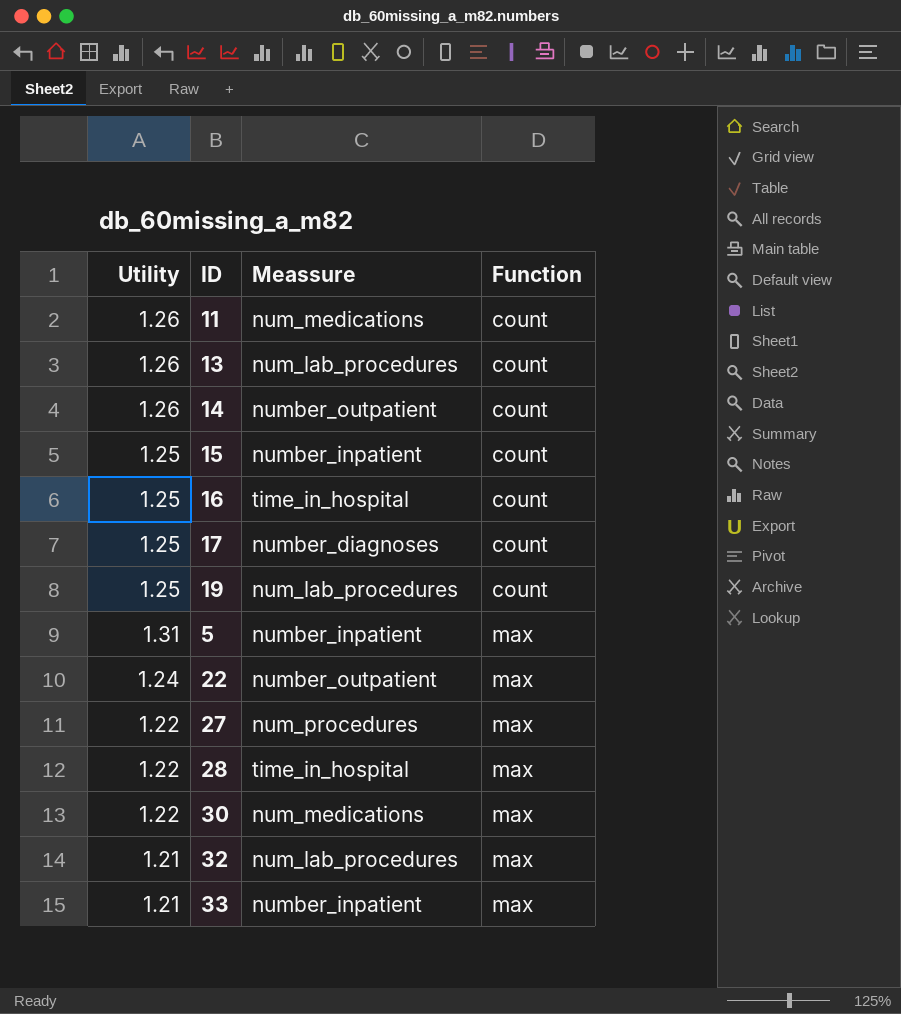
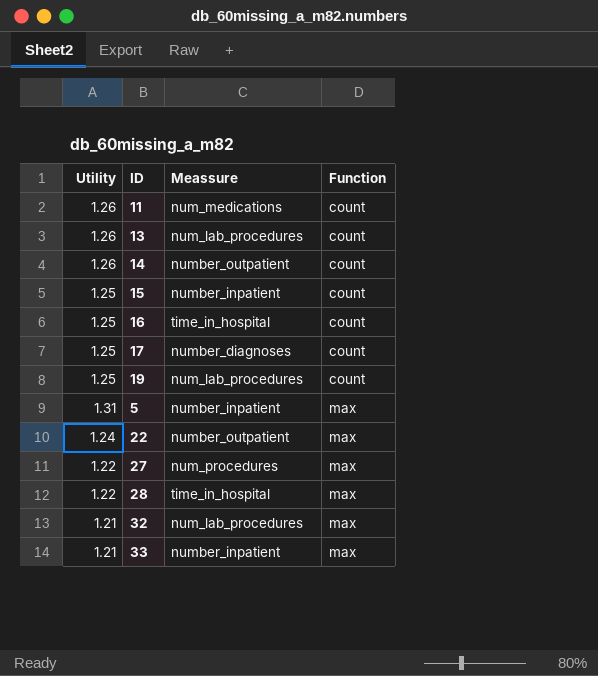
row 30: 1.22 | num_medications | max -> none

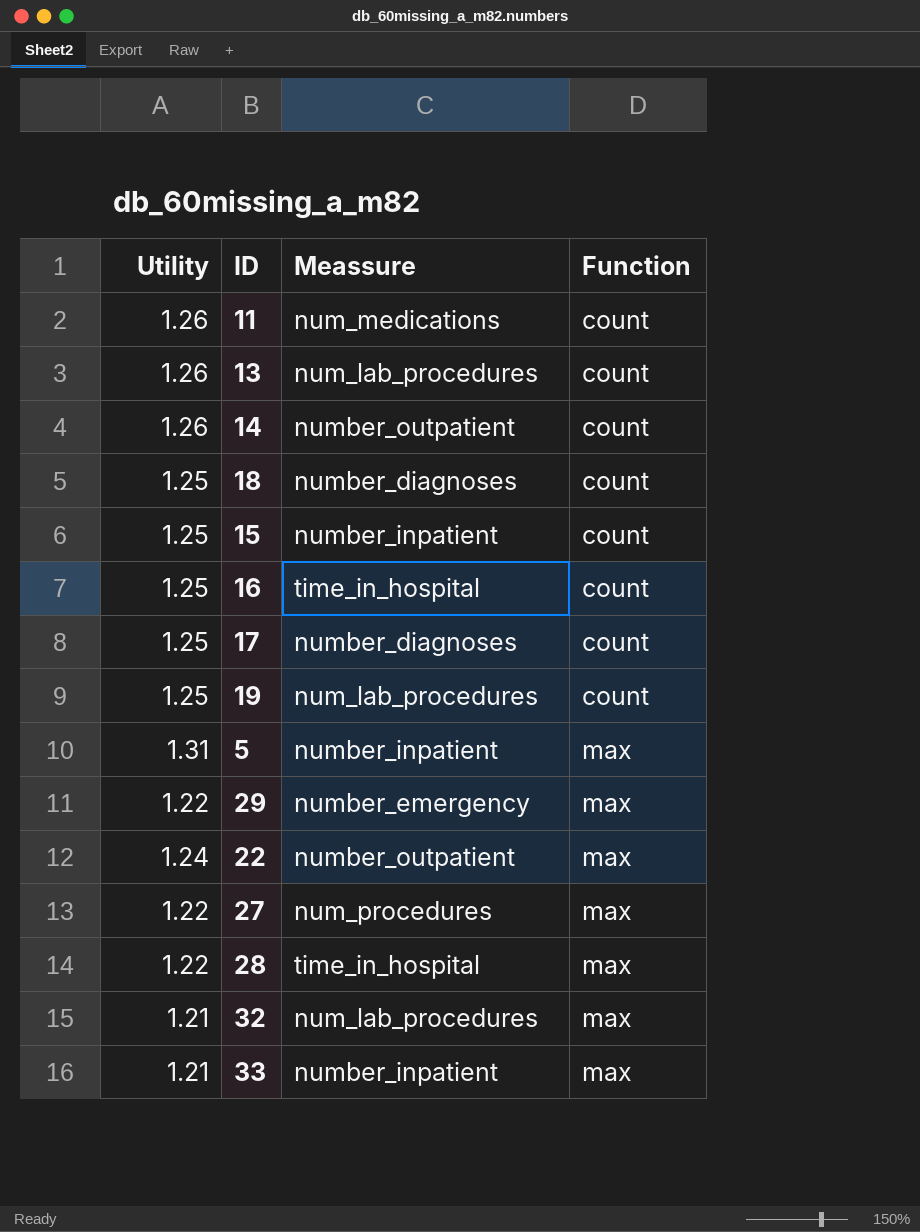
row 18: none -> 1.25 | number_diagnoses | count
row 29: none -> 1.22 | number_emergency | max

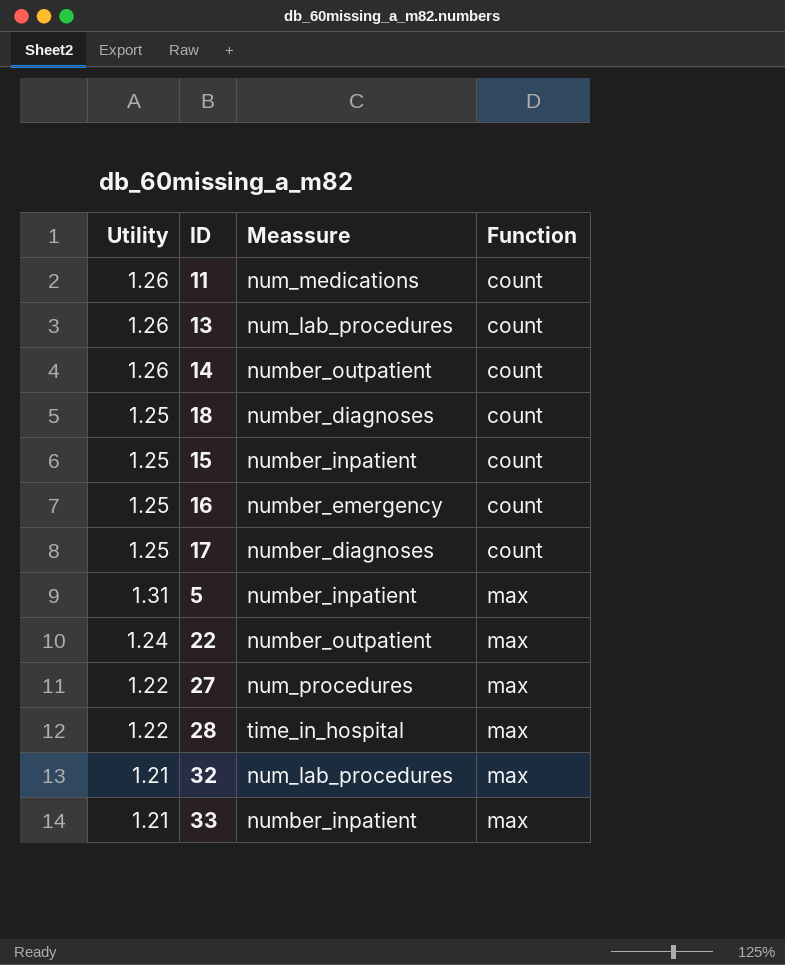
row 19: 1.25 | num_lab_procedures | count -> none
row 29: 1.22 | number_emergency | max -> none
16 | Meassure: time_in_hospital -> number_emergency

